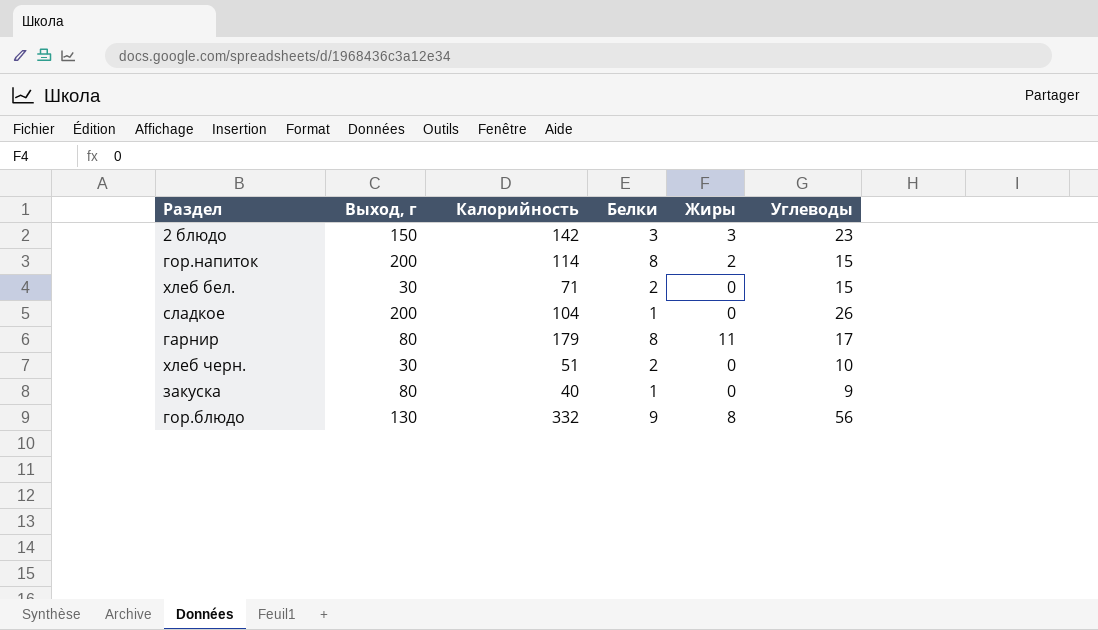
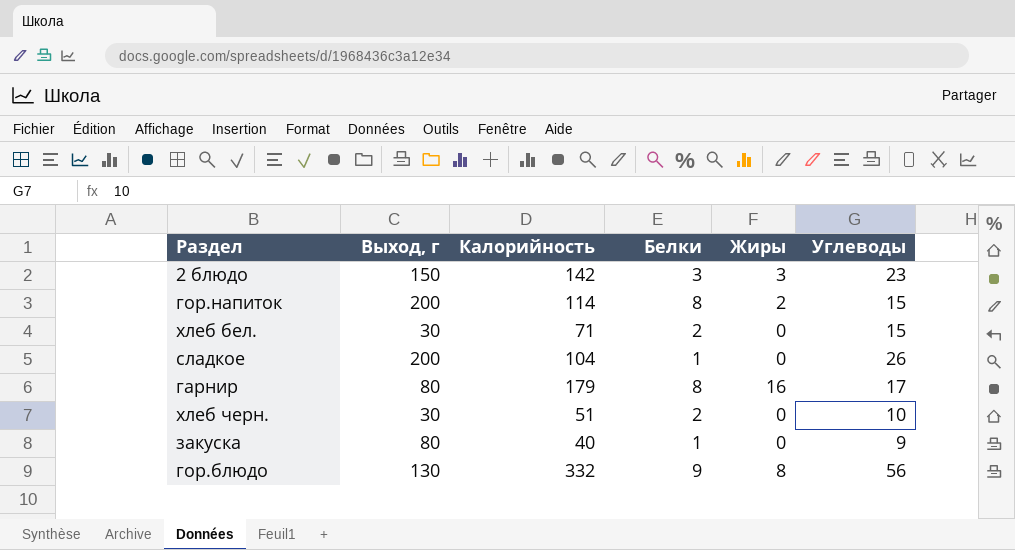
гарнир | Жиры: 11 -> 16

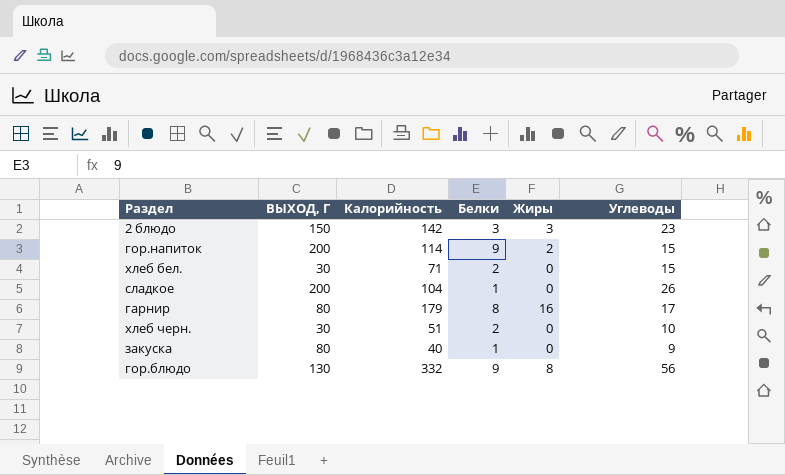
column name: Выход, г -> ВЫХОД, Г
гор.напиток | Белки: 8 -> 9

